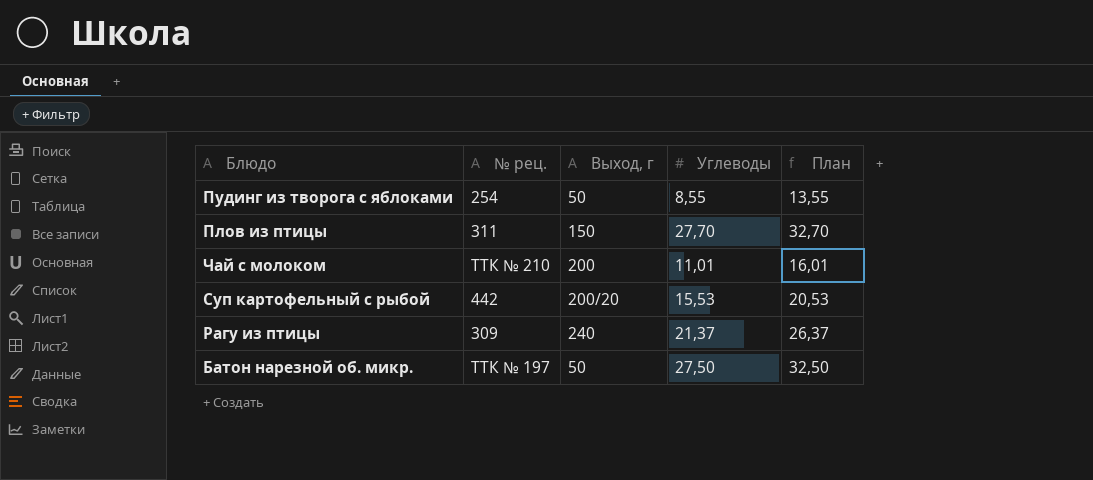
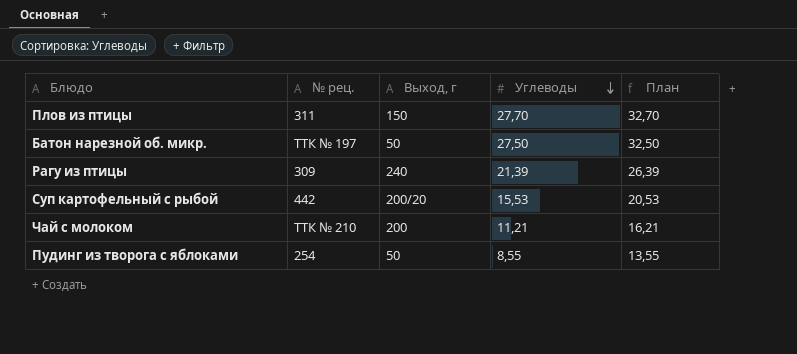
row order: none -> Углеводы descending
Рагу из птицы | Углеводы: 21,37 -> 21,39
Рагу из птицы | План: 26,37 -> 26,39
Чай с молоком | Углеводы: 11,01 -> 11,21
Чай с молоком | План: 16,01 -> 16,21

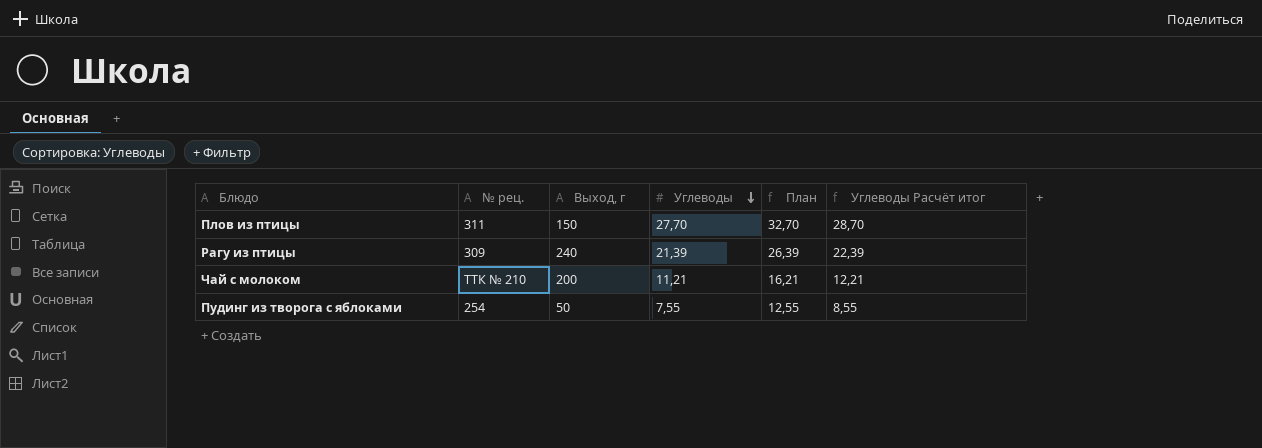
column Углеводы Расчёт итог | formula: none -> [Углеводы] + 1
row Батон нарезной об. микр.: ТТК № 197 | 50 | 27,50 | 32,50 -> none
row Суп картофельный с рыбой: 442 | 200/20 | 15,53 | 20,53 -> none
Пудинг из творога с яблоками | Углеводы: 8,55 -> 7,55
Пудинг из творога с яблоками | План: 13,55 -> 12,55

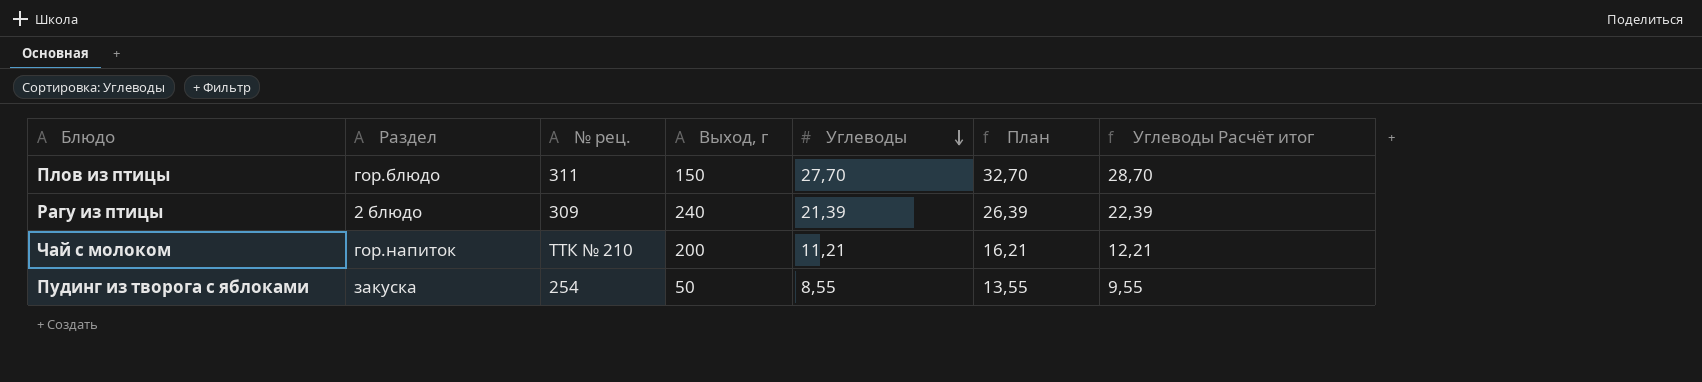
column Раздел | position: none -> 2
Пудинг из творога с яблоками | Углеводы: 7,55 -> 8,55
Пудинг из творога с яблоками | План: 12,55 -> 13,55
Пудинг из творога с яблоками | Углеводы Расчёт итог: 8,55 -> 9,55

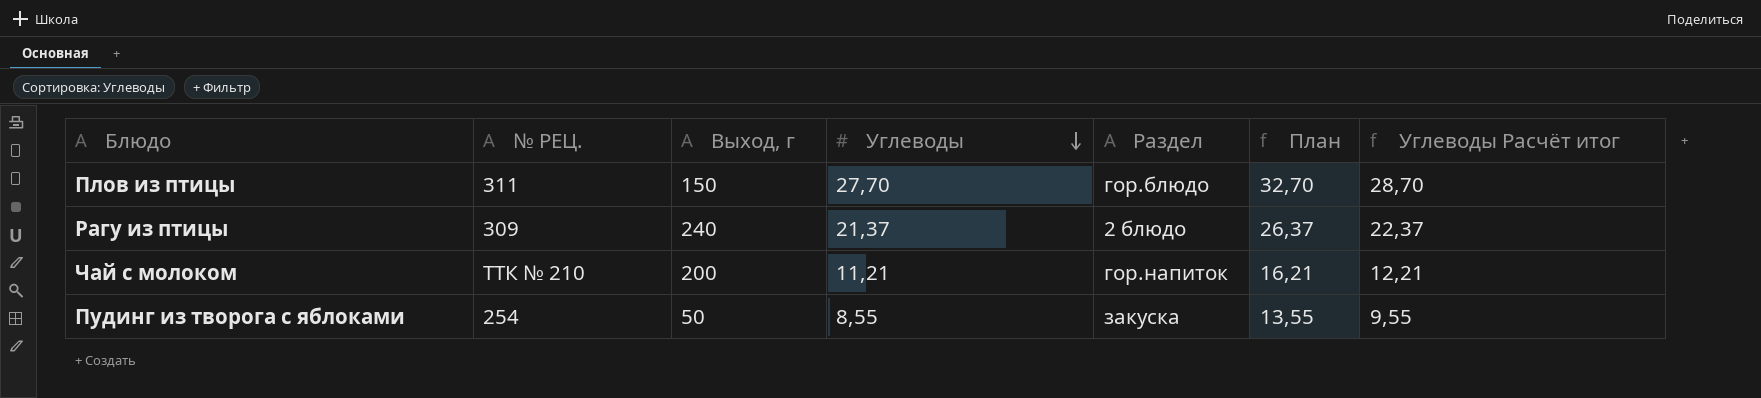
column name: № рец. -> № РЕЦ.
column Раздел | position: 2 -> 5
Рагу из птицы | Углеводы: 21,39 -> 21,37
Рагу из птицы | План: 26,39 -> 26,37
Рагу из птицы | Углеводы Расчёт итог: 22,39 -> 22,37

